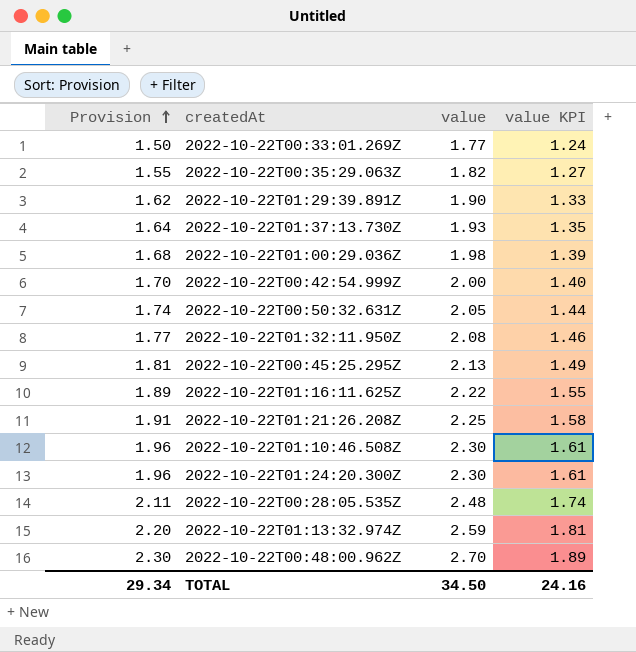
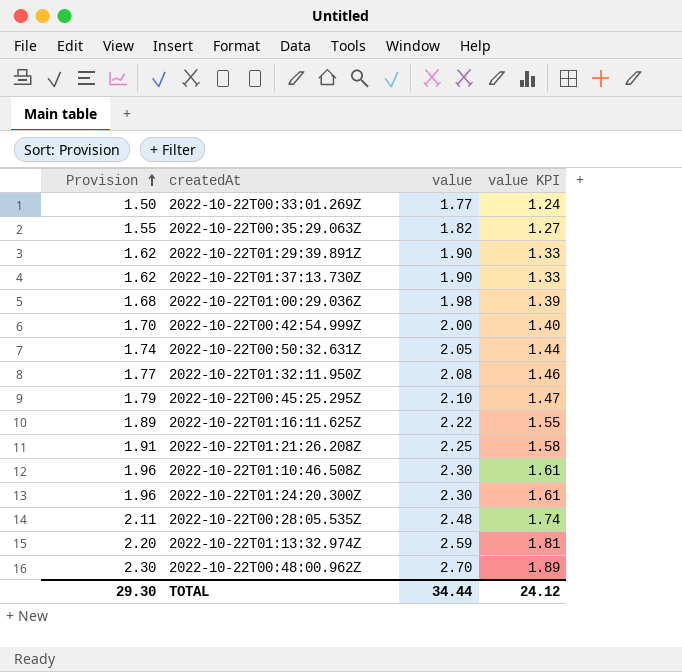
2022-10-22T01:37:13.730Z | Provision: 1.64 -> 1.62
2022-10-22T01:37:13.730Z | value: 1.93 -> 1.90
2022-10-22T01:37:13.730Z | value KPI: 1.35 -> 1.33
2022-10-22T00:45:25.295Z | Provision: 1.81 -> 1.79
2022-10-22T00:45:25.295Z | value: 2.13 -> 2.10
2022-10-22T00:45:25.295Z | value KPI: 1.49 -> 1.47
TOTAL | Provision: 29.34 -> 29.30
TOTAL | value: 34.50 -> 34.44
TOTAL | value KPI: 24.16 -> 24.12

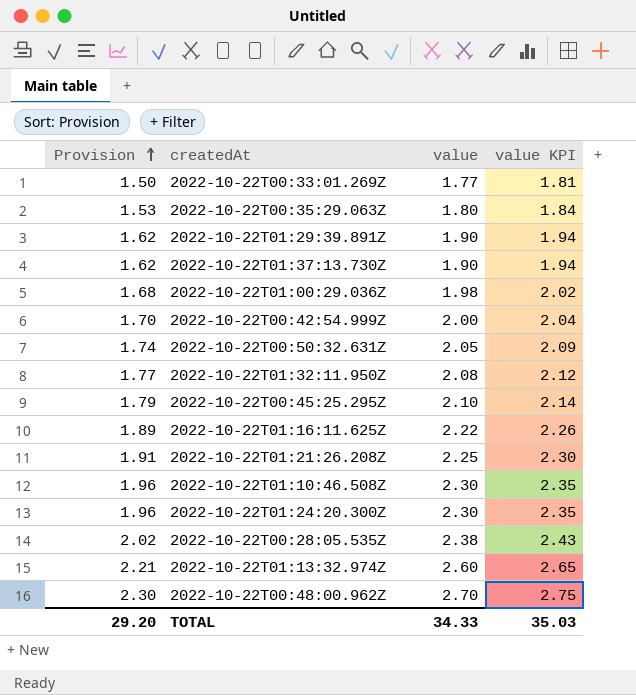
column value KPI | formula: [value] * 0.7 -> [value] * 1.02
2022-10-22T00:35:29.063Z | Provision: 1.55 -> 1.53
2022-10-22T00:35:29.063Z | value: 1.82 -> 1.80
2022-10-22T00:28:05.535Z | Provision: 2.11 -> 2.02
2022-10-22T00:28:05.535Z | value: 2.48 -> 2.38
2022-10-22T01:13:32.974Z | Provision: 2.20 -> 2.21
2022-10-22T01:13:32.974Z | value: 2.59 -> 2.60
TOTAL | Provision: 29.30 -> 29.20
TOTAL | value: 34.44 -> 34.33
TOTAL | value KPI: 24.12 -> 35.03

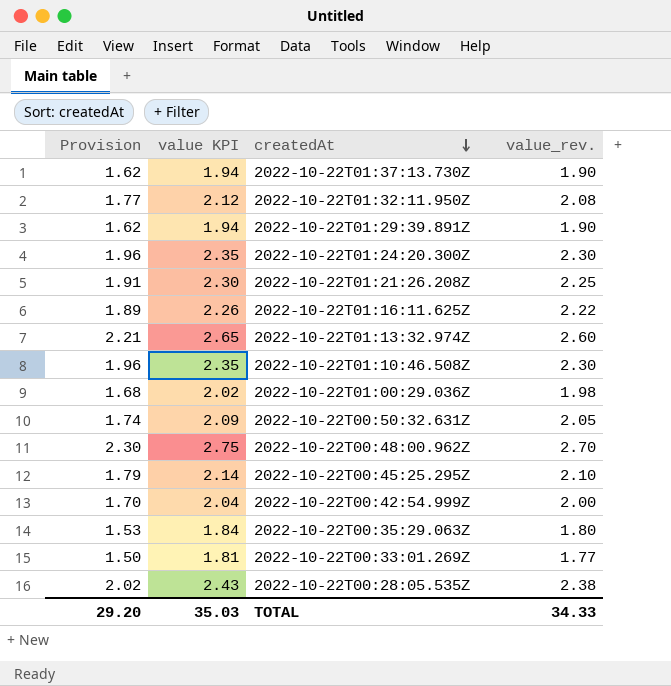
row order: Provision ascending -> createdAt descending
column value KPI | position: 4 -> 2
column name: value -> value_rev.

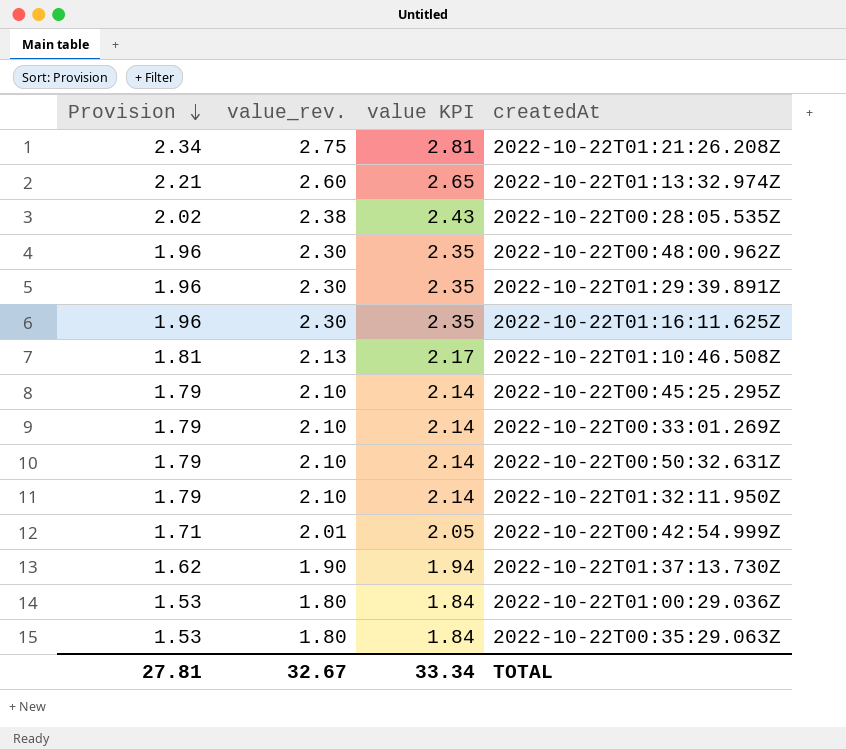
row order: createdAt descending -> Provision descending
column value_rev. | position: 4 -> 2
row 2022-10-22T01:24:20.300Z: 1.96 | 2.35 | 2.30 -> none
2022-10-22T01:21:26.208Z | Provision: 1.91 -> 2.34
2022-10-22T01:21:26.208Z | value_rev.: 2.25 -> 2.75
2022-10-22T01:21:26.208Z | value KPI: 2.30 -> 2.81
2022-10-22T00:48:00.962Z | Provision: 2.30 -> 1.96
2022-10-22T00:48:00.962Z | value_rev.: 2.70 -> 2.30
2022-10-22T00:48:00.962Z | value KPI: 2.75 -> 2.35
2022-10-22T01:29:39.891Z | Provision: 1.62 -> 1.96
2022-10-22T01:29:39.891Z | value_rev.: 1.90 -> 2.30
2022-10-22T01:29:39.891Z | value KPI: 1.94 -> 2.35
2022-10-22T01:16:11.625Z | Provision: 1.89 -> 1.96
2022-10-22T01:16:11.625Z | value_rev.: 2.22 -> 2.30
2022-10-22T01:16:11.625Z | value KPI: 2.26 -> 2.35
2022-10-22T01:10:46.508Z | Provision: 1.96 -> 1.81
2022-10-22T01:10:46.508Z | value_rev.: 2.30 -> 2.13
2022-10-22T01:10:46.508Z | value KPI: 2.35 -> 2.17
2022-10-22T00:33:01.269Z | Provision: 1.50 -> 1.79
2022-10-22T00:33:01.269Z | value_rev.: 1.77 -> 2.10
2022-10-22T00:33:01.269Z | value KPI: 1.81 -> 2.14
2022-10-22T00:50:32.631Z | Provision: 1.74 -> 1.79
2022-10-22T00:50:32.631Z | value_rev.: 2.05 -> 2.10
2022-10-22T00:50:32.631Z | value KPI: 2.09 -> 2.14
2022-10-22T01:32:11.950Z | Provision: 1.77 -> 1.79
2022-10-22T01:32:11.950Z | value_rev.: 2.08 -> 2.10
2022-10-22T01:32:11.950Z | value KPI: 2.12 -> 2.14
2022-10-22T00:42:54.999Z | Provision: 1.70 -> 1.71
2022-10-22T00:42:54.999Z | value_rev.: 2.00 -> 2.01
2022-10-22T00:42:54.999Z | value KPI: 2.04 -> 2.05
2022-10-22T01:00:29.036Z | Provision: 1.68 -> 1.53
2022-10-22T01:00:29.036Z | value_rev.: 1.98 -> 1.80
2022-10-22T01:00:29.036Z | value KPI: 2.02 -> 1.84
TOTAL | Provision: 29.20 -> 27.81
TOTAL | value_rev.: 34.33 -> 32.67
TOTAL | value KPI: 35.03 -> 33.34

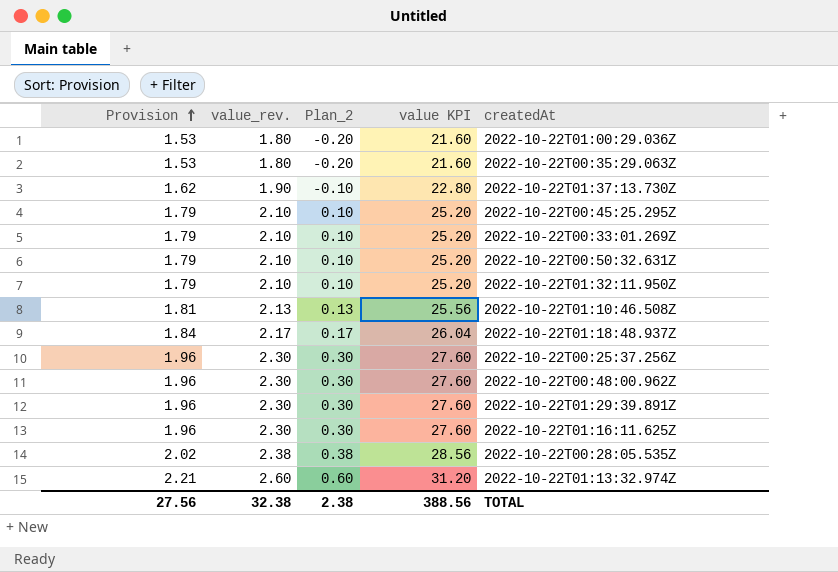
row order: Provision descending -> Provision ascending
column Plan_2 | formula: none -> [value_rev.] - 2
column value KPI | formula: [value_rev.] * 1.02 -> [value_rev.] * 12
row 2022-10-22T01:21:26.208Z: 2.34 | 2.75 | 2.81 -> none
row 2022-10-22T00:42:54.999Z: 1.71 | 2.01 | 2.05 -> none
row 2022-10-22T01:18:48.937Z: none -> 1.84 | 2.17 | 0.17 | 26.04
row 2022-10-22T00:25:37.256Z: none -> 1.96 | 2.30 | 0.30 | 27.60
TOTAL | Provision: 27.81 -> 27.56
TOTAL | value_rev.: 32.67 -> 32.38
TOTAL | value KPI: 33.34 -> 388.56

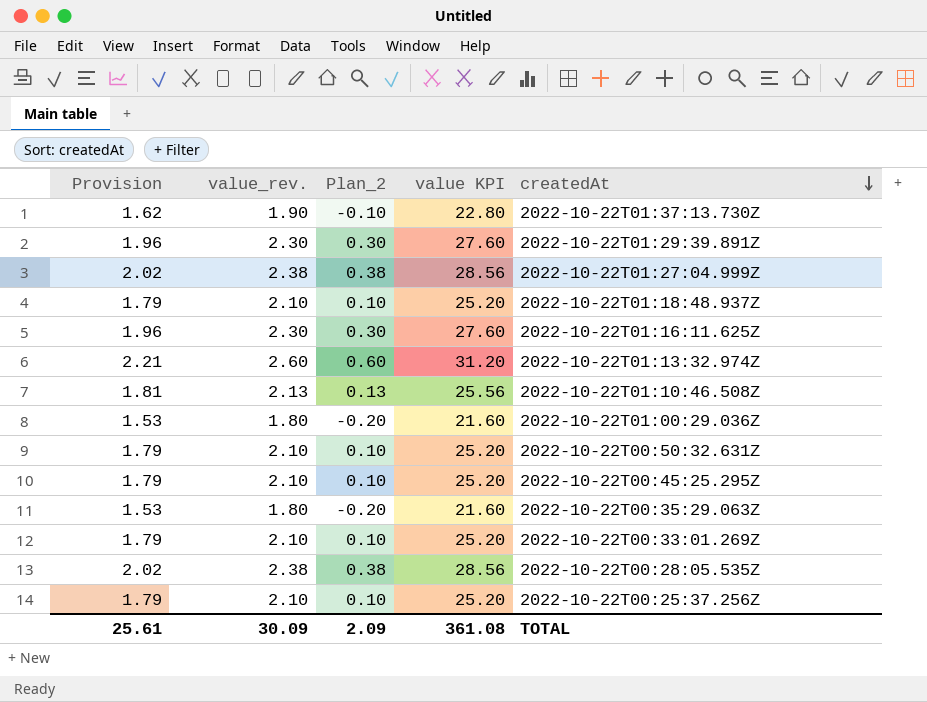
row order: Provision ascending -> createdAt descending
row 2022-10-22T01:32:11.950Z: 1.79 | 2.10 | 0.10 | 25.20 -> none
row 2022-10-22T00:48:00.962Z: 1.96 | 2.30 | 0.30 | 27.60 -> none
row 2022-10-22T01:27:04.999Z: none -> 2.02 | 2.38 | 0.38 | 28.56
2022-10-22T01:18:48.937Z | Provision: 1.84 -> 1.79
2022-10-22T01:18:48.937Z | value_rev.: 2.17 -> 2.10
2022-10-22T01:18:48.937Z | Plan_2: 0.17 -> 0.10
2022-10-22T01:18:48.937Z | value KPI: 26.04 -> 25.20
2022-10-22T00:25:37.256Z | Provision: 1.96 -> 1.79
2022-10-22T00:25:37.256Z | value_rev.: 2.30 -> 2.10
2022-10-22T00:25:37.256Z | Plan_2: 0.30 -> 0.10
2022-10-22T00:25:37.256Z | value KPI: 27.60 -> 25.20
TOTAL | Provision: 27.56 -> 25.61
TOTAL | value_rev.: 32.38 -> 30.09
TOTAL | Plan_2: 2.38 -> 2.09
TOTAL | value KPI: 388.56 -> 361.08

